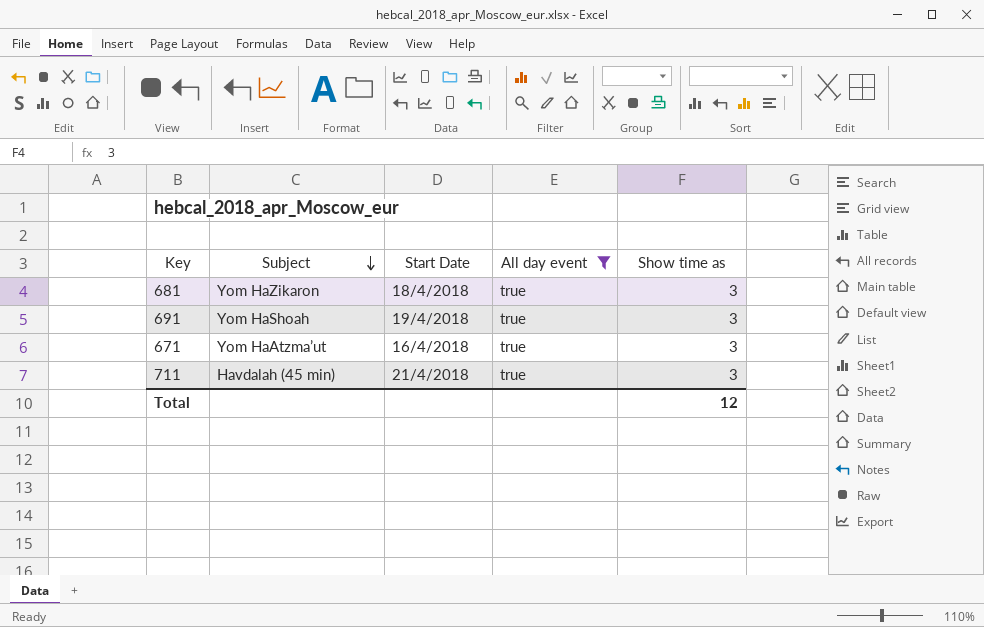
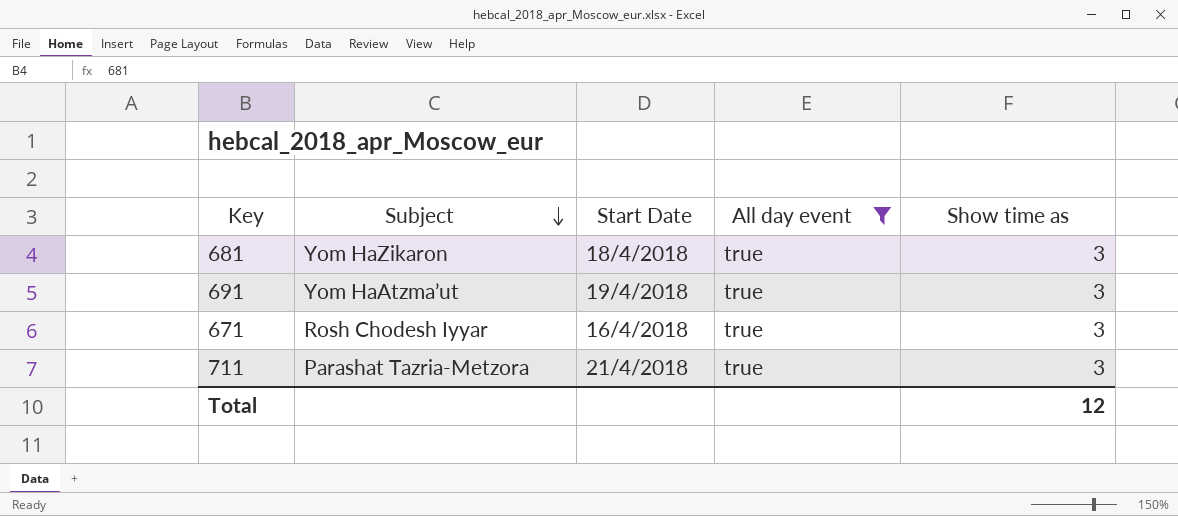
691 | Subject: Yom HaShoah -> Yom HaAtzma’ut
671 | Subject: Yom HaAtzma’ut -> Rosh Chodesh Iyyar
711 | Subject: Havdalah (45 min) -> Parashat Tazria-Metzora

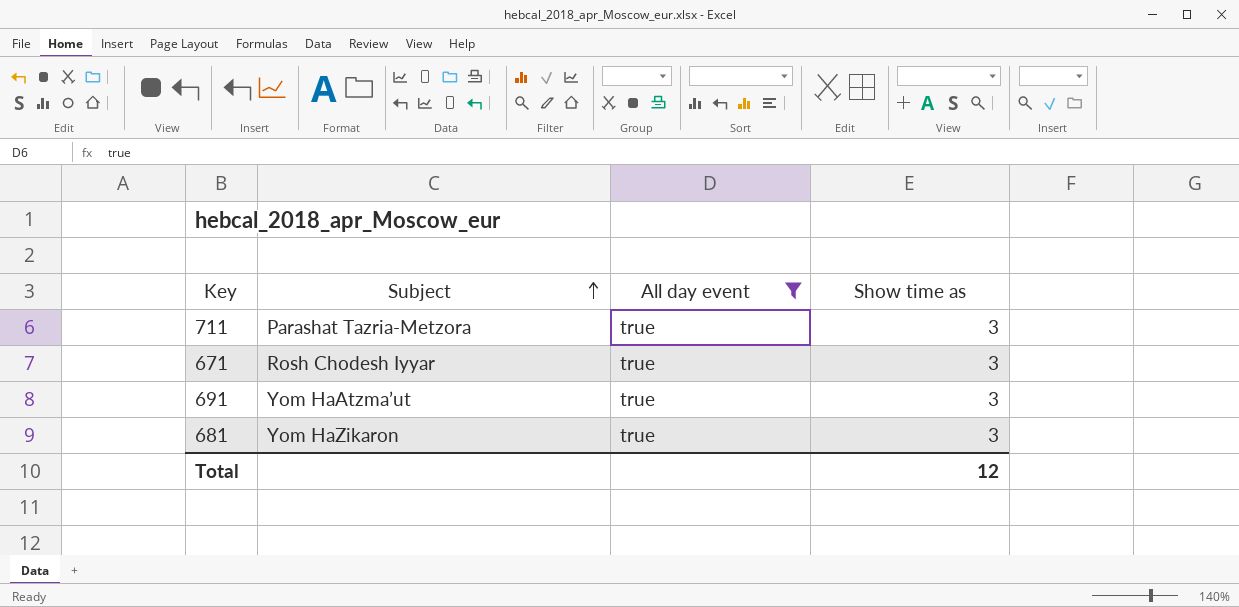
row order: Subject descending -> Subject ascending
column Start Date | position: 3 -> none

